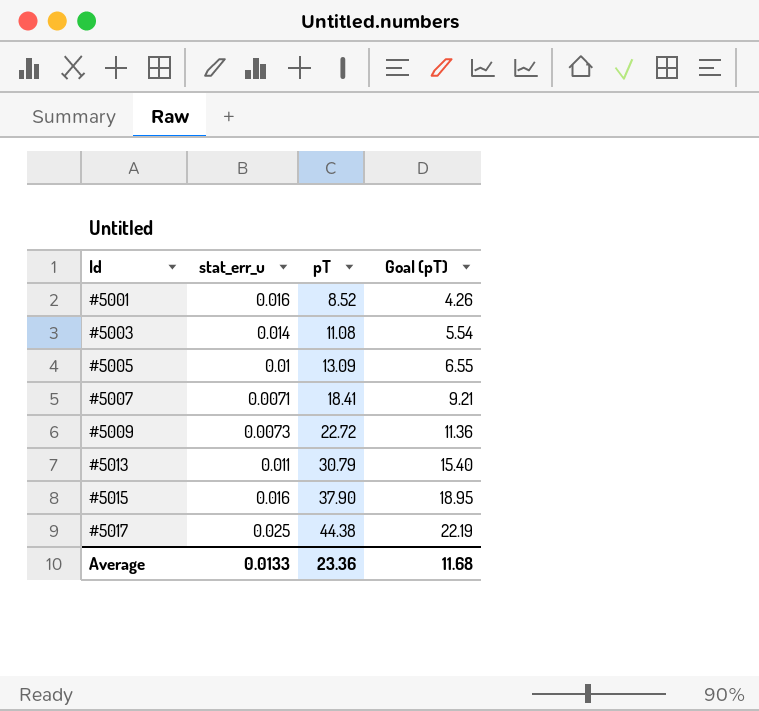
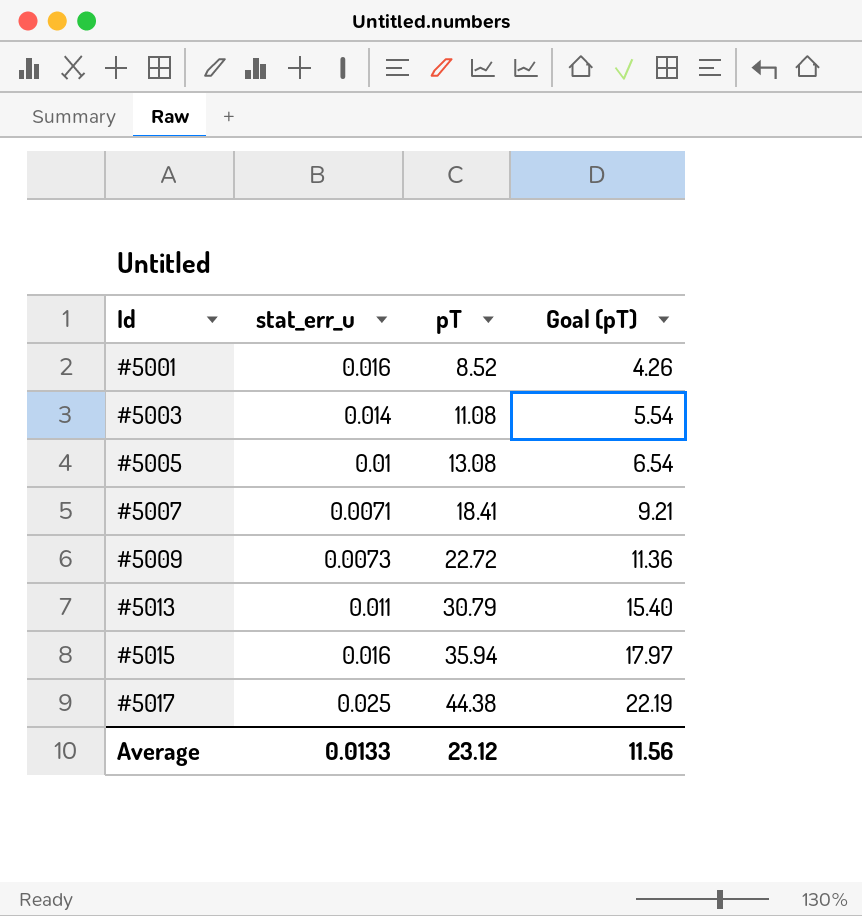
#5005 | pT: 13.09 -> 13.08
#5005 | Goal (pT): 6.55 -> 6.54
#5015 | pT: 37.90 -> 35.94
#5015 | Goal (pT): 18.95 -> 17.97
Average | pT: 23.36 -> 23.12
Average | Goal (pT): 11.68 -> 11.56

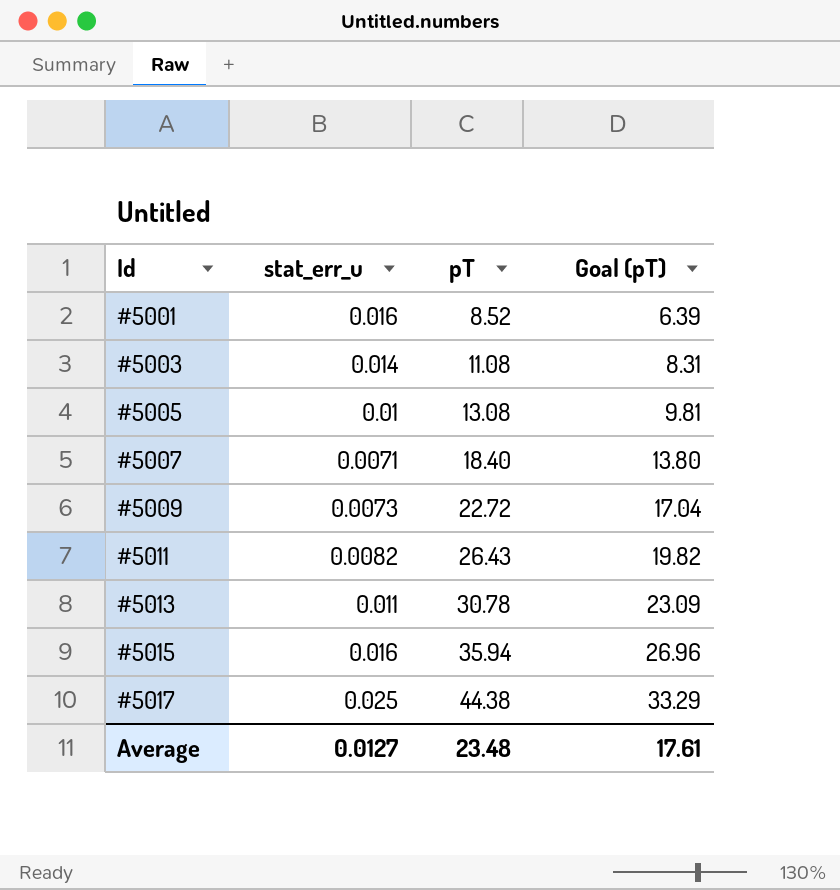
column Goal (pT) | formula: [pT] * 0.5 -> [pT] * 0.75
#5007 | pT: 18.41 -> 18.40
row #5011: none -> 0.0082 | 26.43 | 19.82
#5013 | pT: 30.79 -> 30.78
Average | stat_err_u: 0.0133 -> 0.0127
Average | pT: 23.12 -> 23.48
Average | Goal (pT): 11.56 -> 17.61

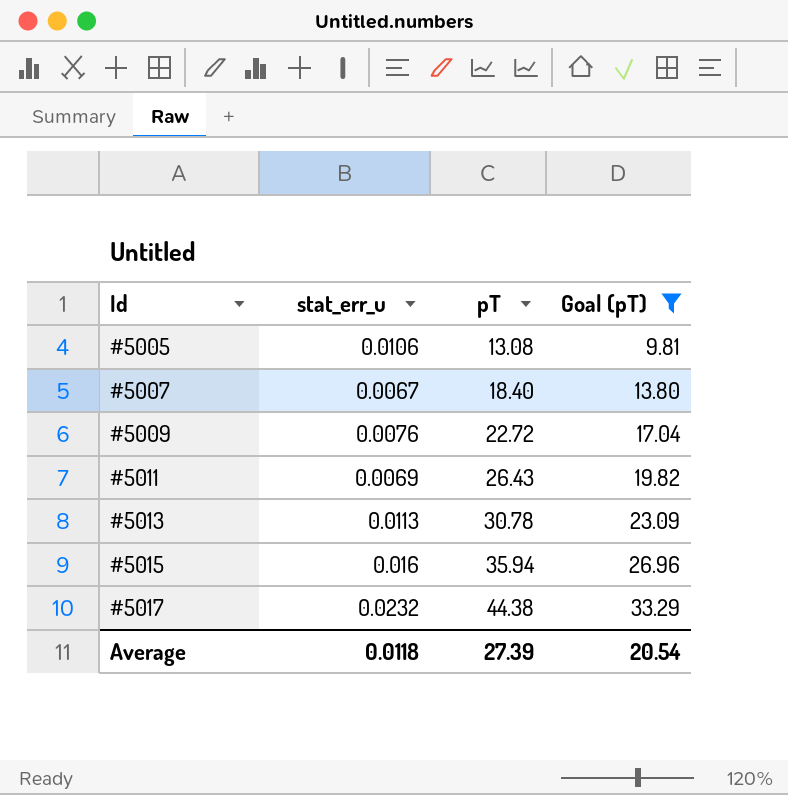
filter: none -> Goal (pT) >= 9.81
#5005 | stat_err_u: 0.01 -> 0.0106
#5007 | stat_err_u: 0.0071 -> 0.0067
#5009 | stat_err_u: 0.0073 -> 0.0076
#5011 | stat_err_u: 0.0082 -> 0.0069
#5013 | stat_err_u: 0.011 -> 0.0113
#5017 | stat_err_u: 0.025 -> 0.0232
Average | stat_err_u: 0.0127 -> 0.0118
Average | pT: 23.48 -> 27.39
Average | Goal (pT): 17.61 -> 20.54

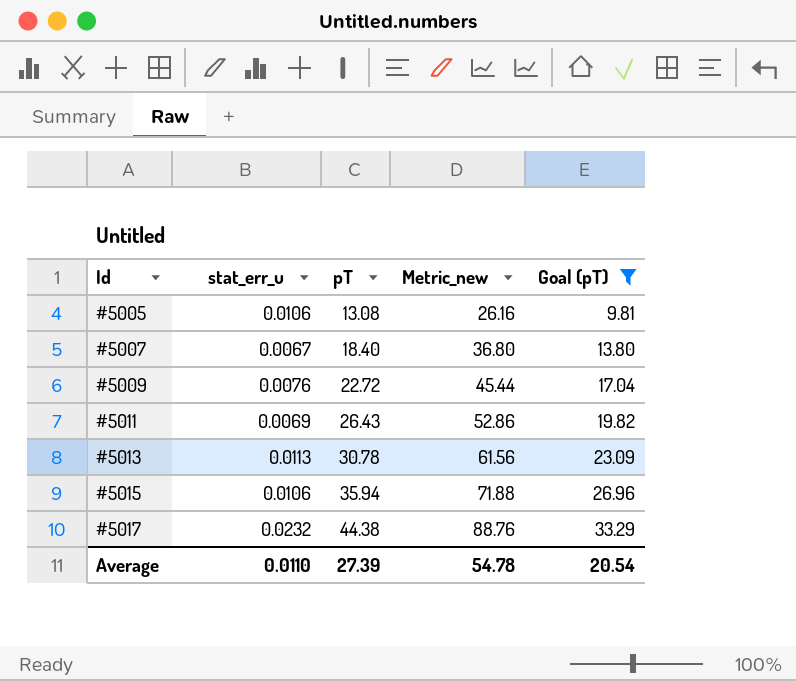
column Metric_new | formula: none -> [pT] * 2
#5015 | stat_err_u: 0.016 -> 0.0106
Average | stat_err_u: 0.0118 -> 0.0110

